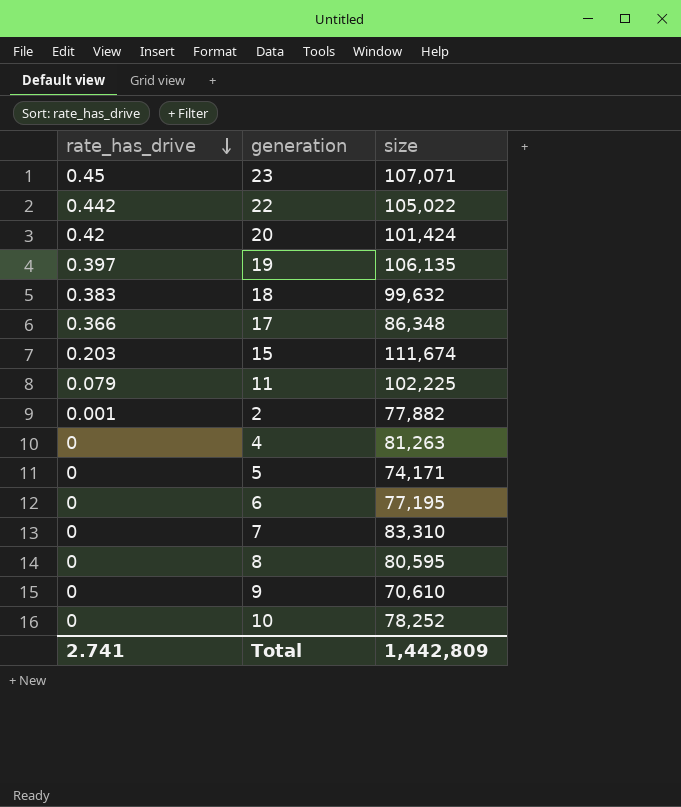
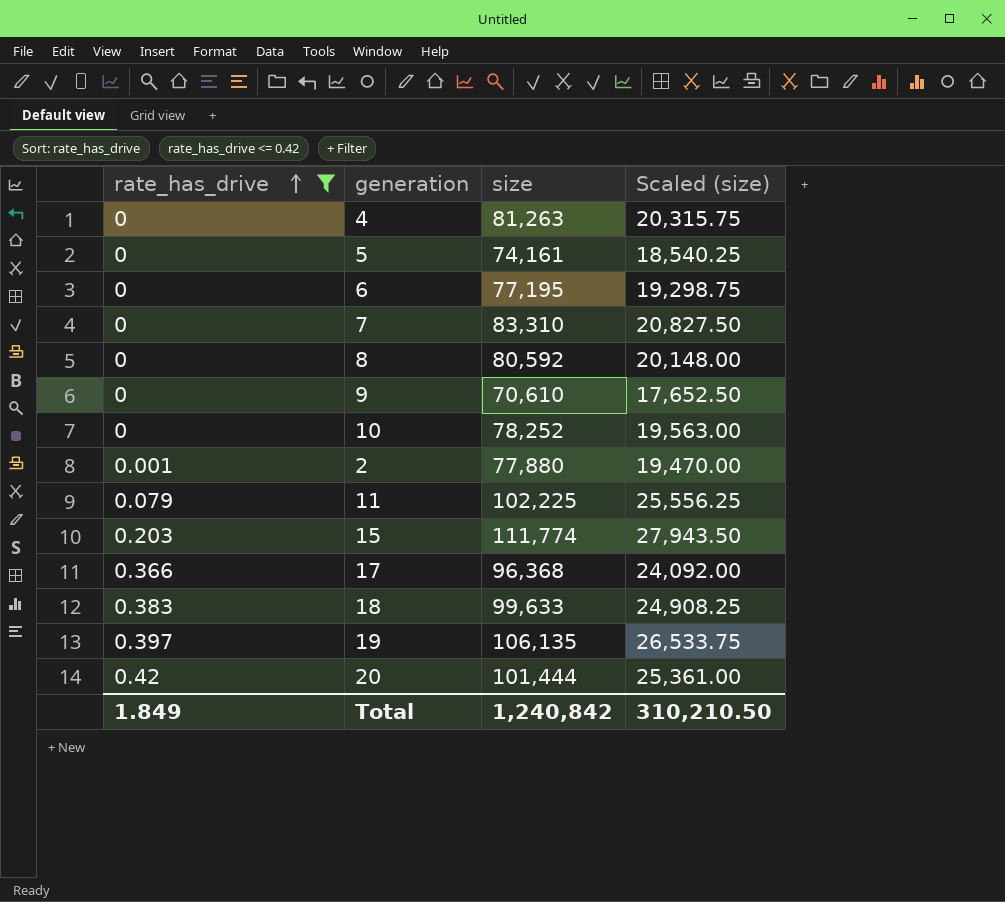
filter: none -> rate_has_drive <= 0.42
row order: rate_has_drive descending -> rate_has_drive ascending
column Scaled (size) | formula: none -> [size] * 0.25
5 | size: 74,171 -> 74,161
8 | size: 80,595 -> 80,592
2 | size: 77,882 -> 77,880
15 | size: 111,674 -> 111,774
17 | size: 86,348 -> 96,368
18 | size: 99,632 -> 99,633
20 | size: 101,424 -> 101,444
Total | rate_has_drive: 2.741 -> 1.849
Total | size: 1,442,809 -> 1,240,842

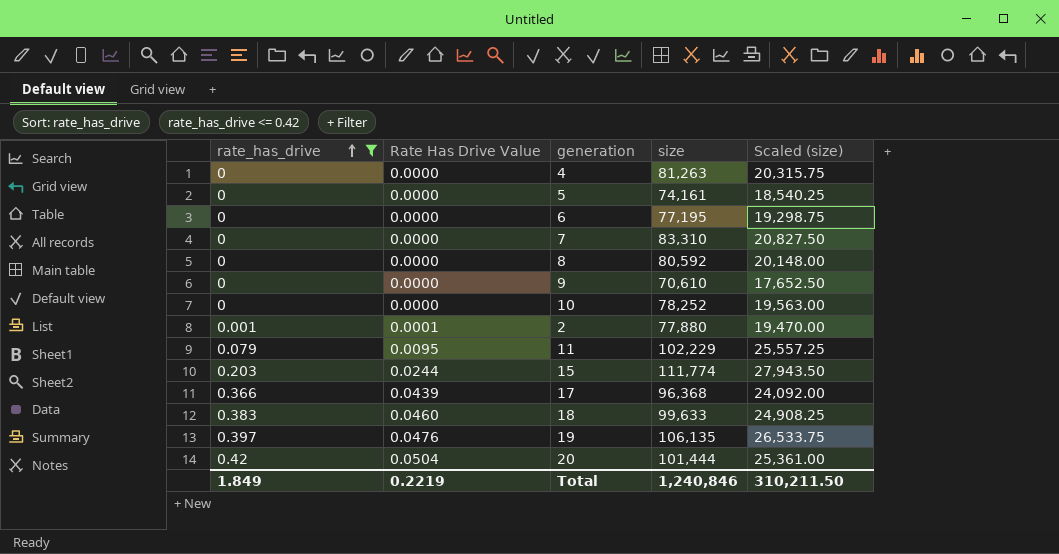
column Rate Has Drive Value | formula: none -> [rate_has_drive] * 0.12
11 | size: 102,225 -> 102,229
11 | Scaled (size): 25,556.25 -> 25,557.25
Total | size: 1,240,842 -> 1,240,846
Total | Scaled (size): 310,210.50 -> 310,211.50

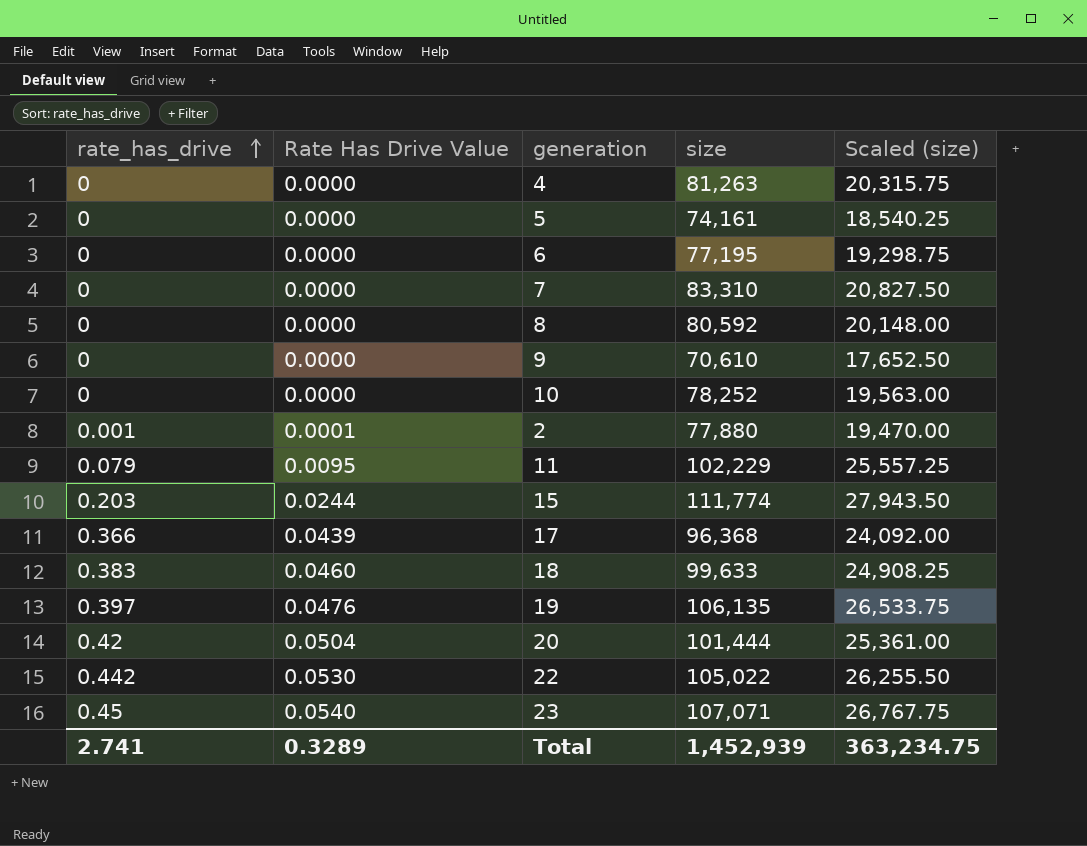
filter: rate_has_drive <= 0.42 -> none
Total | rate_has_drive: 1.849 -> 2.741
Total | Rate Has Drive Value: 0.2219 -> 0.3289
Total | size: 1,240,846 -> 1,452,939
Total | Scaled (size): 310,211.50 -> 363,234.75

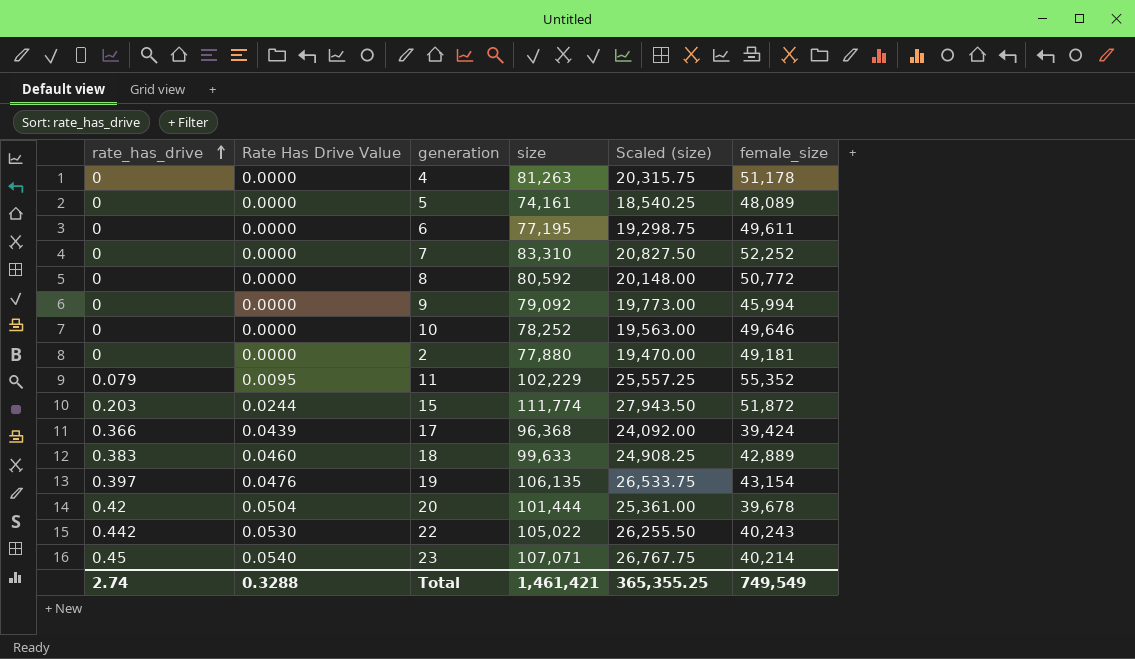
column female_size | position: none -> 6
9 | size: 70,610 -> 79,092
9 | Scaled (size): 17,652.50 -> 19,773.00
2 | rate_has_drive: 0.001 -> 0
2 | Rate Has Drive Value: 0.0001 -> 0.0000
Total | rate_has_drive: 2.741 -> 2.74
Total | Rate Has Drive Value: 0.3289 -> 0.3288
Total | size: 1,452,939 -> 1,461,421
Total | Scaled (size): 363,234.75 -> 365,355.25

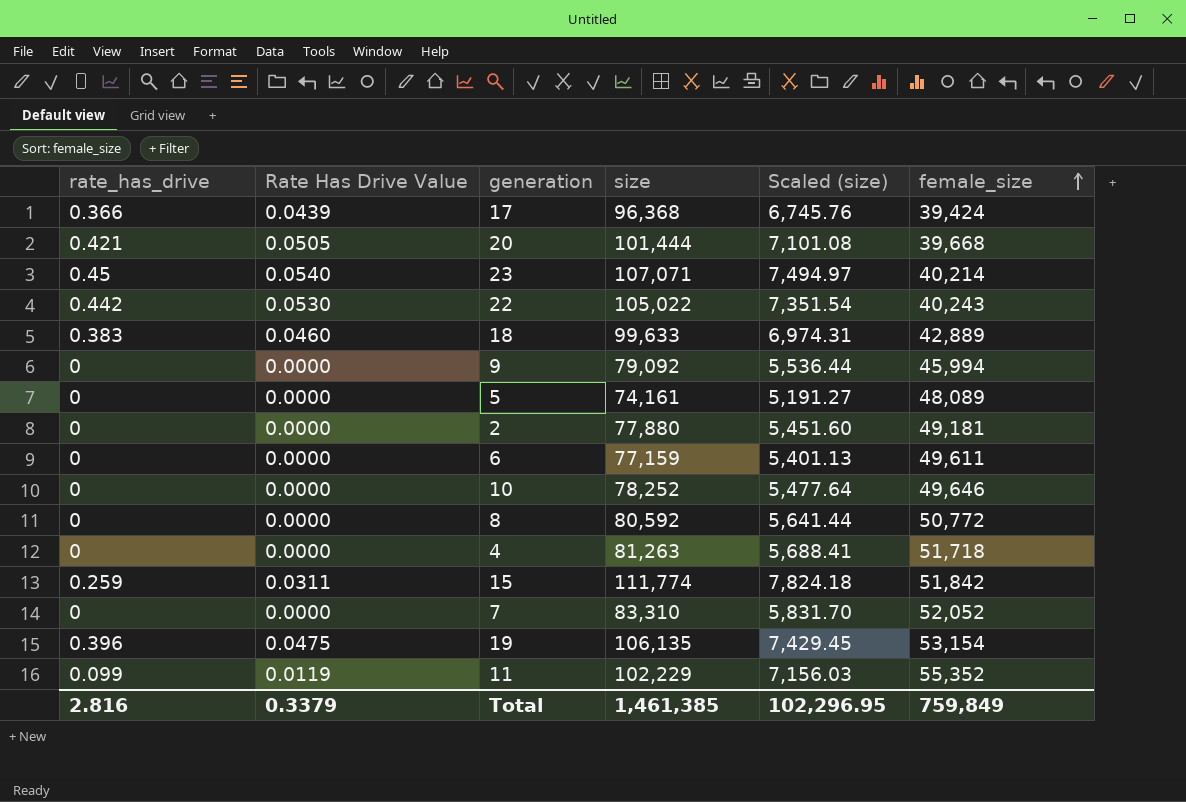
row order: rate_has_drive ascending -> female_size ascending
column Scaled (size) | formula: [size] * 0.25 -> [size] * 0.07
20 | rate_has_drive: 0.42 -> 0.421
20 | Rate Has Drive Value: 0.0504 -> 0.0505
20 | female_size: 39,678 -> 39,668
6 | size: 77,195 -> 77,159
4 | female_size: 51,178 -> 51,718
15 | rate_has_drive: 0.203 -> 0.259
15 | Rate Has Drive Value: 0.0244 -> 0.0311
15 | female_size: 51,872 -> 51,842
7 | female_size: 52,252 -> 52,052
19 | rate_has_drive: 0.397 -> 0.396
19 | Rate Has Drive Value: 0.0476 -> 0.0475
19 | female_size: 43,154 -> 53,154
11 | rate_has_drive: 0.079 -> 0.099
11 | Rate Has Drive Value: 0.0095 -> 0.0119
Total | rate_has_drive: 2.74 -> 2.816
Total | Rate Has Drive Value: 0.3288 -> 0.3379
Total | size: 1,461,421 -> 1,461,385
Total | Scaled (size): 365,355.25 -> 102,296.95
Total | female_size: 749,549 -> 759,849

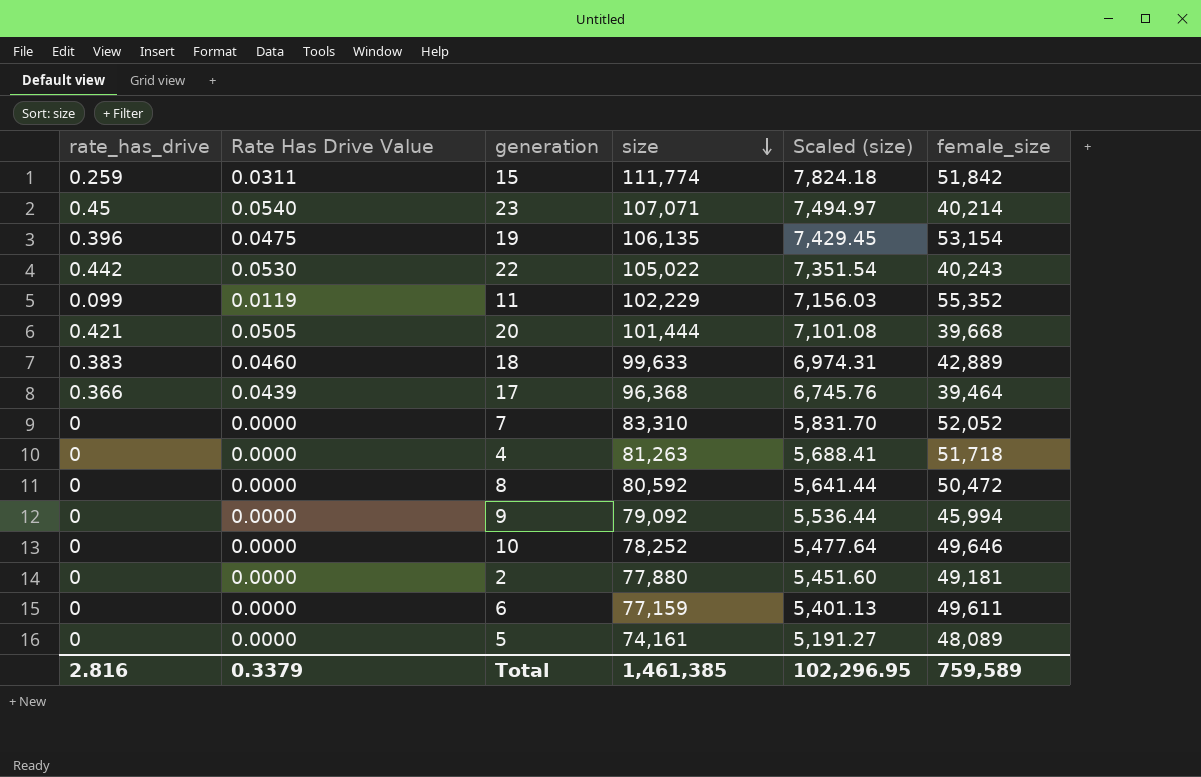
row order: female_size ascending -> size descending
17 | female_size: 39,424 -> 39,464
8 | female_size: 50,772 -> 50,472
Total | female_size: 759,849 -> 759,589

